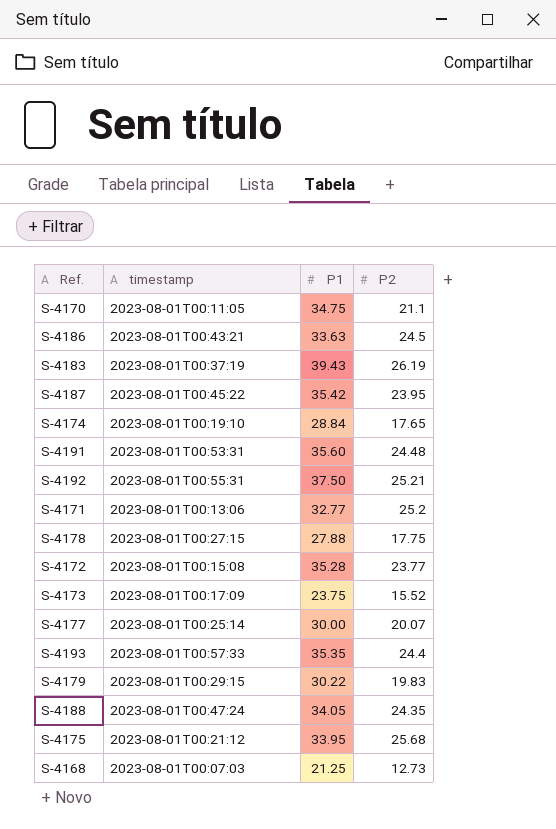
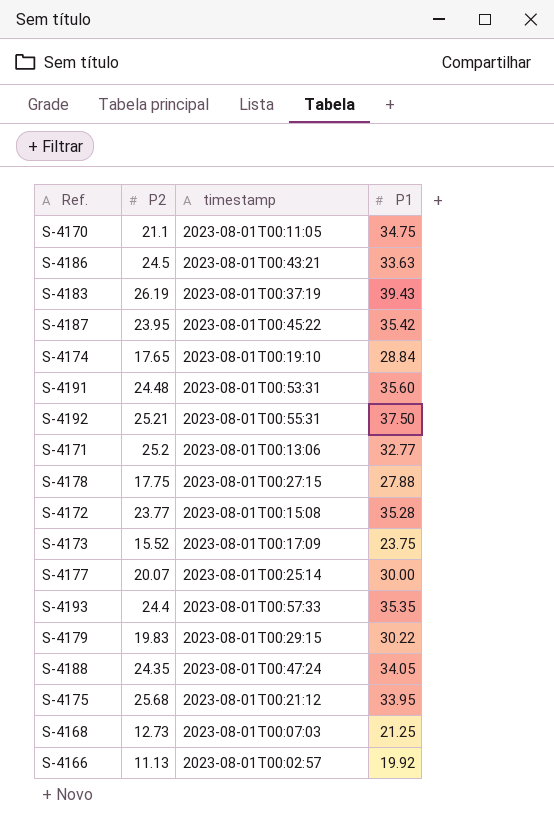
column P2 | position: 4 -> 2
row S-4166: none -> 11.13 | 2023-08-01T00:02:57 | 19.92

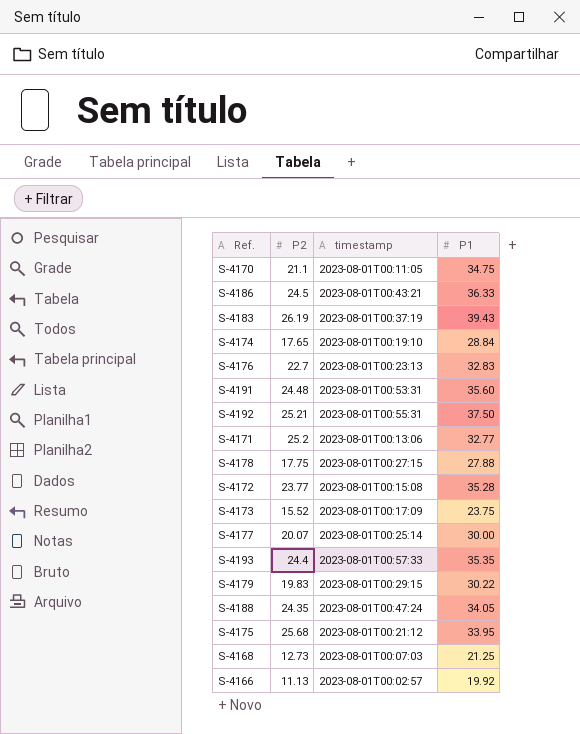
row S-4187: 23.95 | 2023-08-01T00:45:22 | 35.42 -> none
S-4186 | P1: 33.63 -> 36.33
row S-4176: none -> 22.7 | 2023-08-01T00:23:13 | 32.83

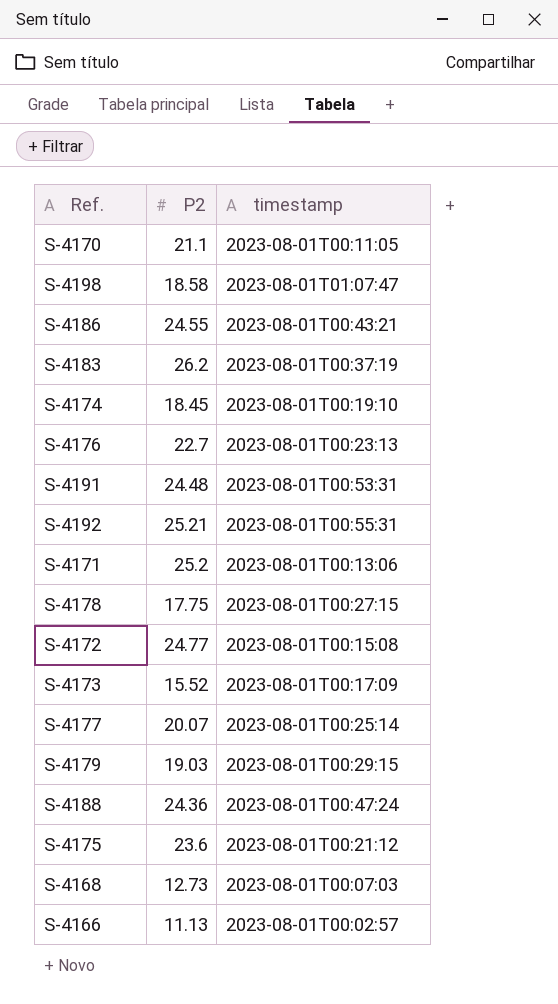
column P1 | position: 4 -> none
row S-4193: 24.4 | 2023-08-01T00:57:33 | 35.35 -> none
row S-4198: none -> 18.58 | 2023-08-01T01:07:47
S-4186 | P2: 24.5 -> 24.55
S-4183 | P2: 26.19 -> 26.2
S-4174 | P2: 17.65 -> 18.45
S-4172 | P2: 23.77 -> 24.77
S-4179 | P2: 19.83 -> 19.03
S-4188 | P2: 24.35 -> 24.36
S-4175 | P2: 25.68 -> 23.6

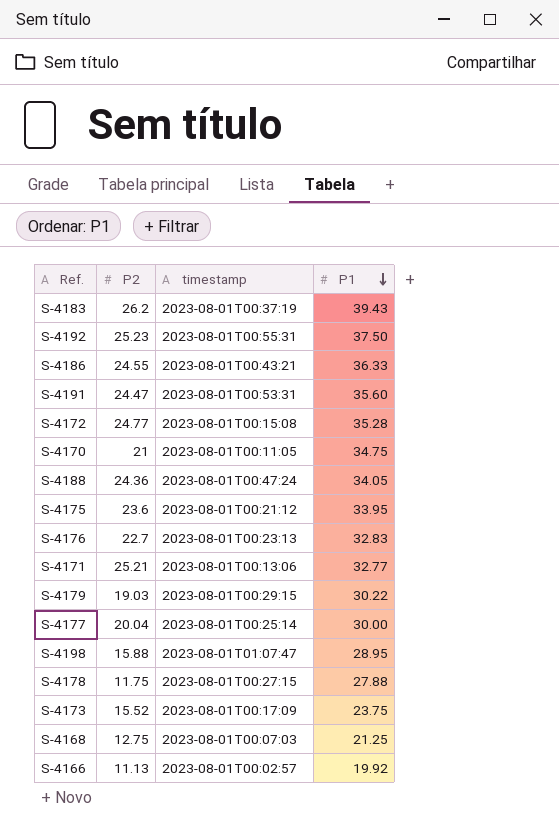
row order: none -> P1 descending
column P1 | position: none -> 4
row S-4174: 18.45 | 2023-08-01T00:19:10 -> none
S-4192 | P2: 25.21 -> 25.23
S-4191 | P2: 24.48 -> 24.47
S-4170 | P2: 21.1 -> 21
S-4171 | P2: 25.2 -> 25.21
S-4177 | P2: 20.07 -> 20.04
S-4198 | P2: 18.58 -> 15.88
S-4178 | P2: 17.75 -> 11.75
S-4168 | P2: 12.73 -> 12.75

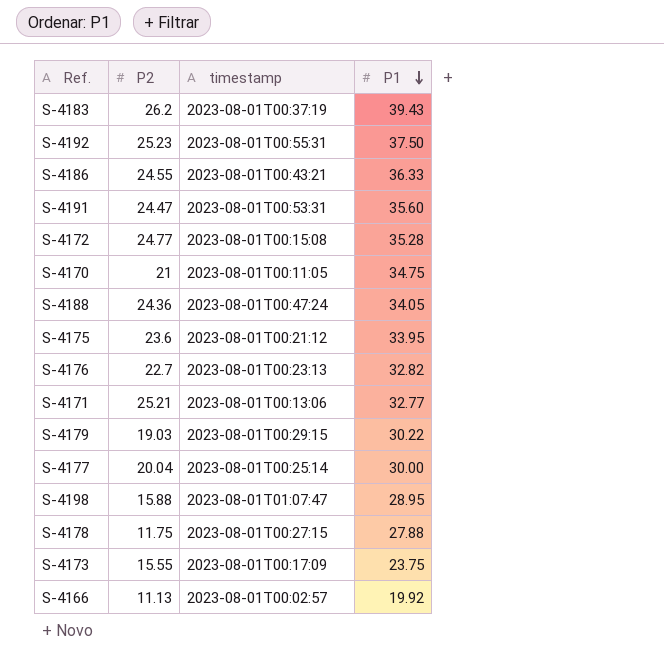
row S-4168: 12.75 | 2023-08-01T00:07:03 | 21.25 -> none
S-4176 | P1: 32.83 -> 32.82
S-4173 | P2: 15.52 -> 15.55

